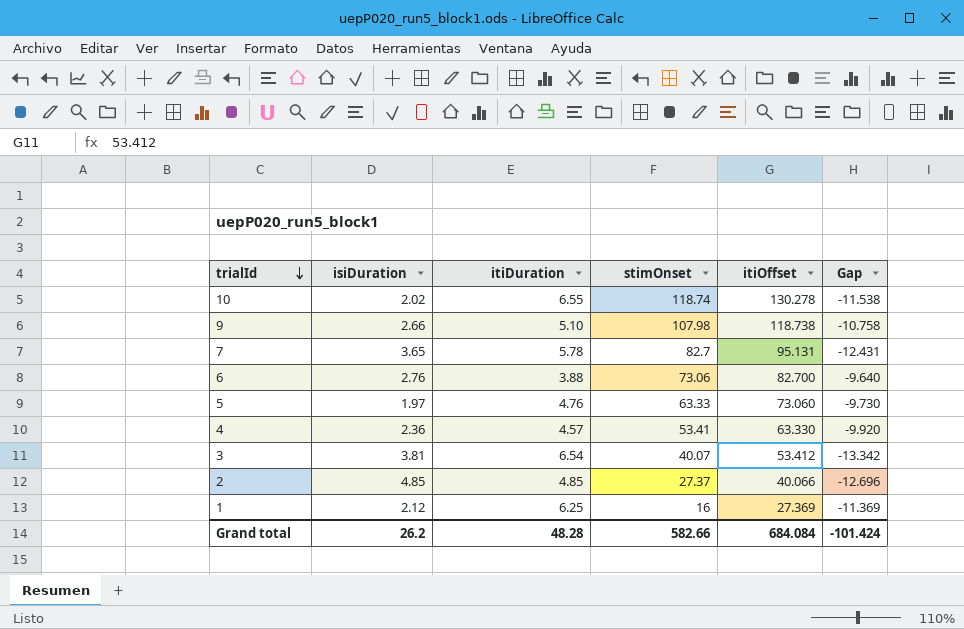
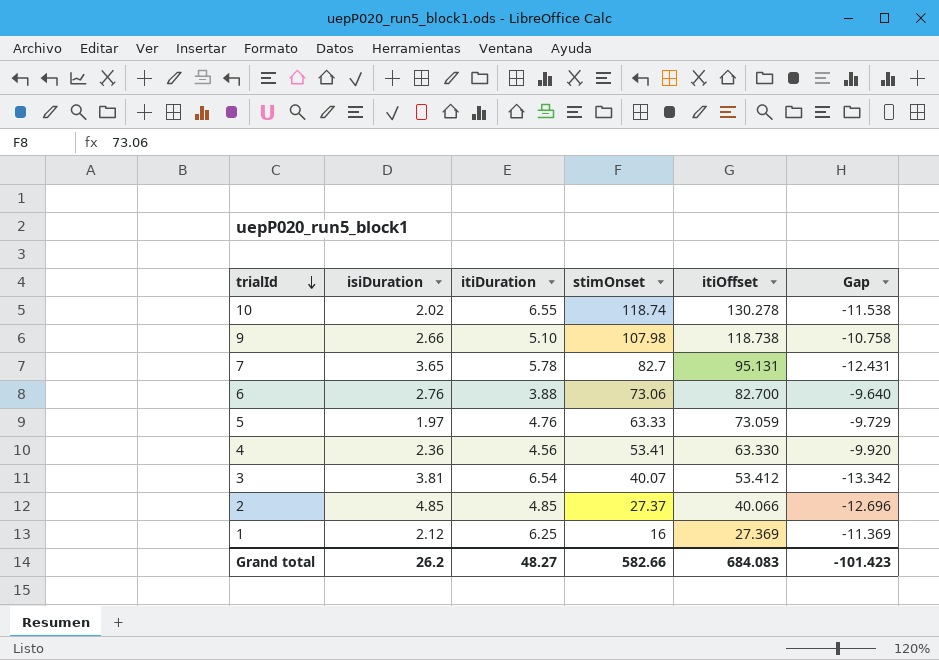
5 | itiOffset: 73.060 -> 73.059
5 | Gap: -9.730 -> -9.729
4 | itiDuration: 4.57 -> 4.56
Grand total | itiDuration: 48.28 -> 48.27
Grand total | itiOffset: 684.084 -> 684.083
Grand total | Gap: -101.424 -> -101.423

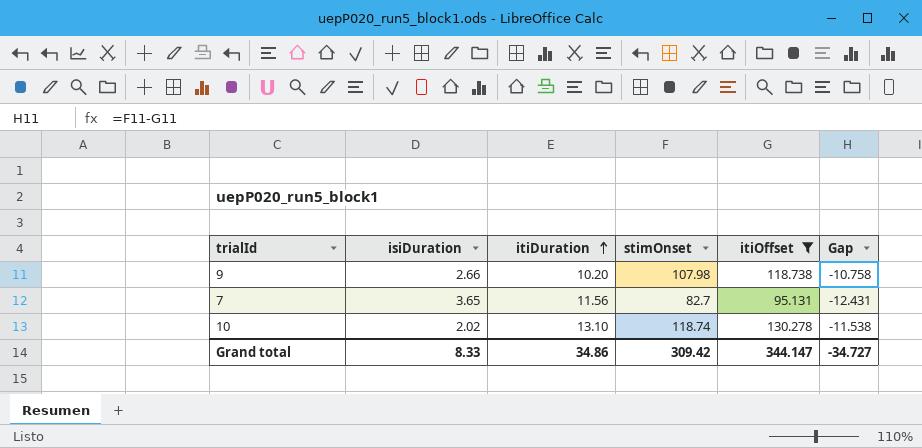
filter: none -> itiOffset >= 95.131
row order: trialId descending -> itiDuration ascending
9 | itiDuration: 5.10 -> 10.20
7 | itiDuration: 5.78 -> 11.56
10 | itiDuration: 6.55 -> 13.10
Grand total | isiDuration: 26.2 -> 8.33
Grand total | itiDuration: 48.27 -> 34.86
Grand total | stimOnset: 582.66 -> 309.42
Grand total | itiOffset: 684.083 -> 344.147
Grand total | Gap: -101.423 -> -34.727

